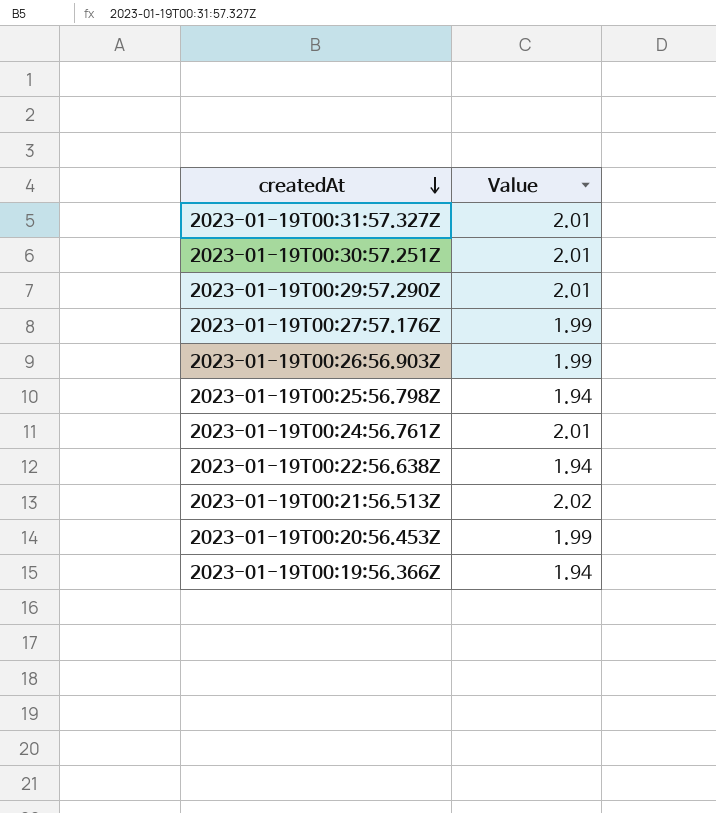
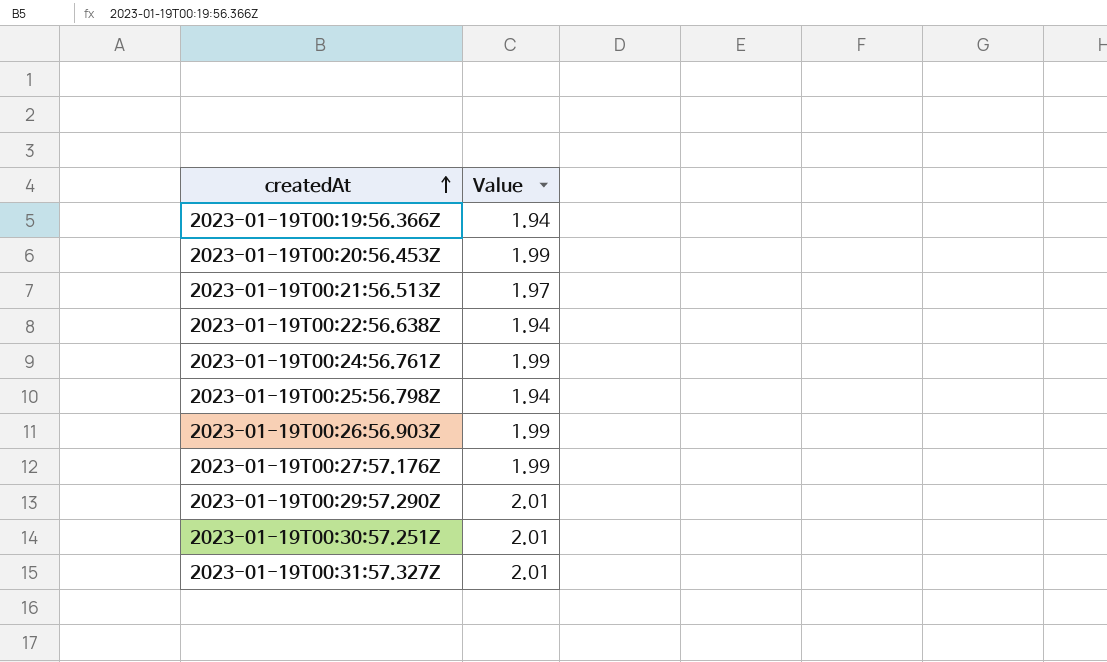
row order: createdAt descending -> createdAt ascending
2023-01-19T00:21:56.513Z | Value: 2.02 -> 1.97
2023-01-19T00:24:56.761Z | Value: 2.01 -> 1.99

